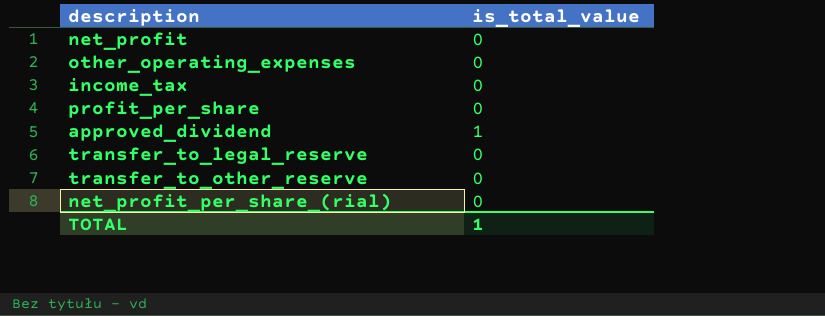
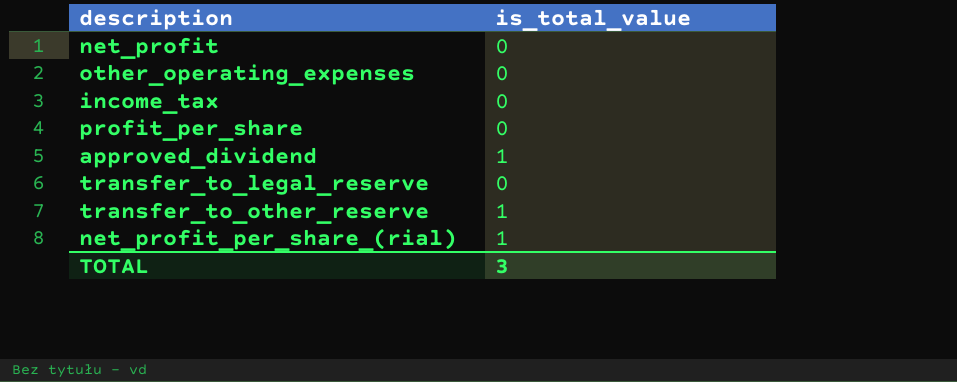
transfer_to_other_reserve | is_total_value: 0 -> 1
net_profit_per_share_(rial) | is_total_value: 0 -> 1
TOTAL | is_total_value: 1 -> 3

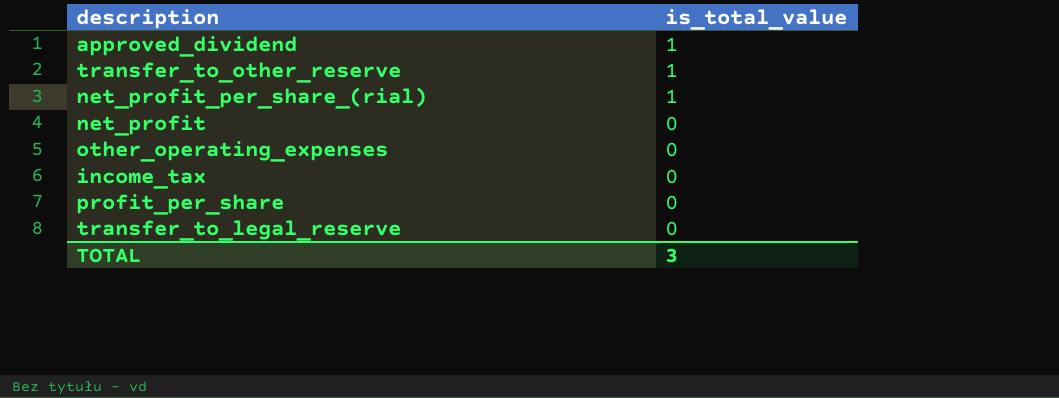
row order: none -> is_total_value descending

